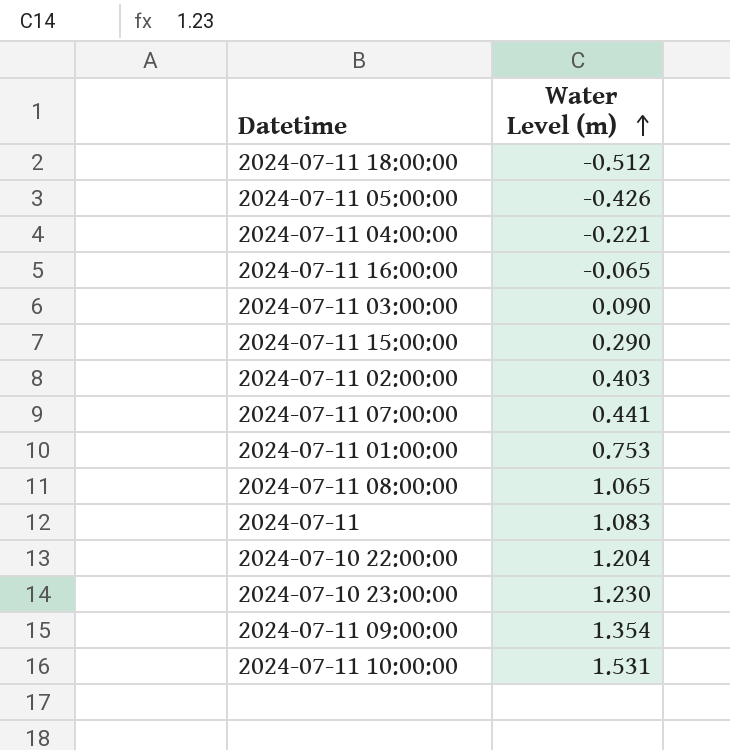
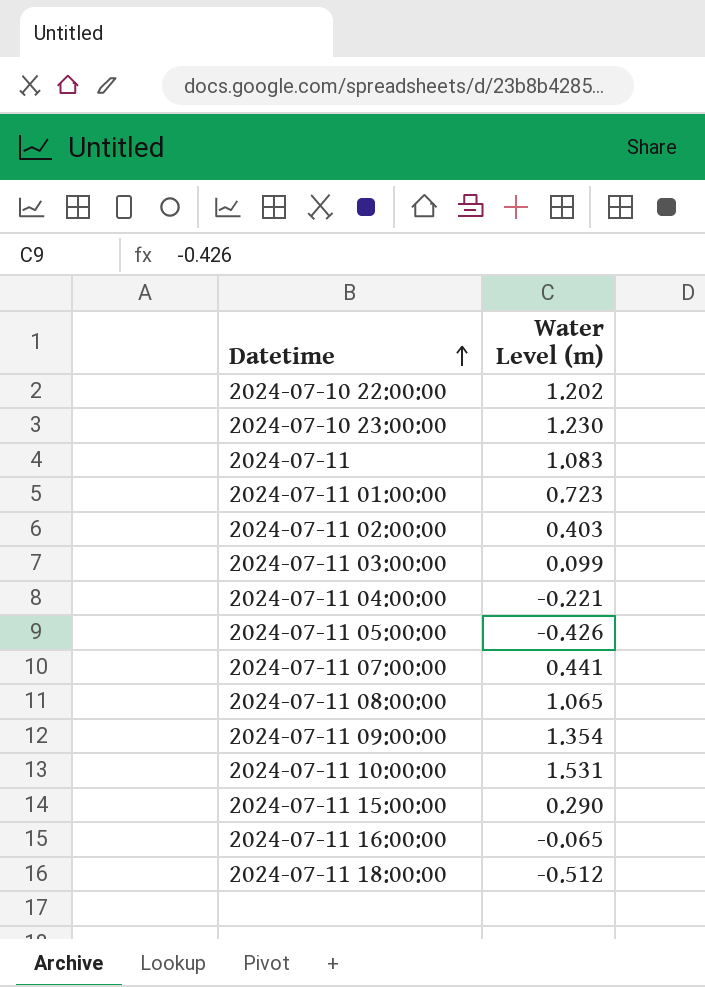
row order: Water Level (m) ascending -> Datetime ascending
2024-07-10 22:00:00 | Water Level (m): 1.204 -> 1.202
2024-07-11 01:00:00 | Water Level (m): 0.753 -> 0.723
2024-07-11 03:00:00 | Water Level (m): 0.090 -> 0.099

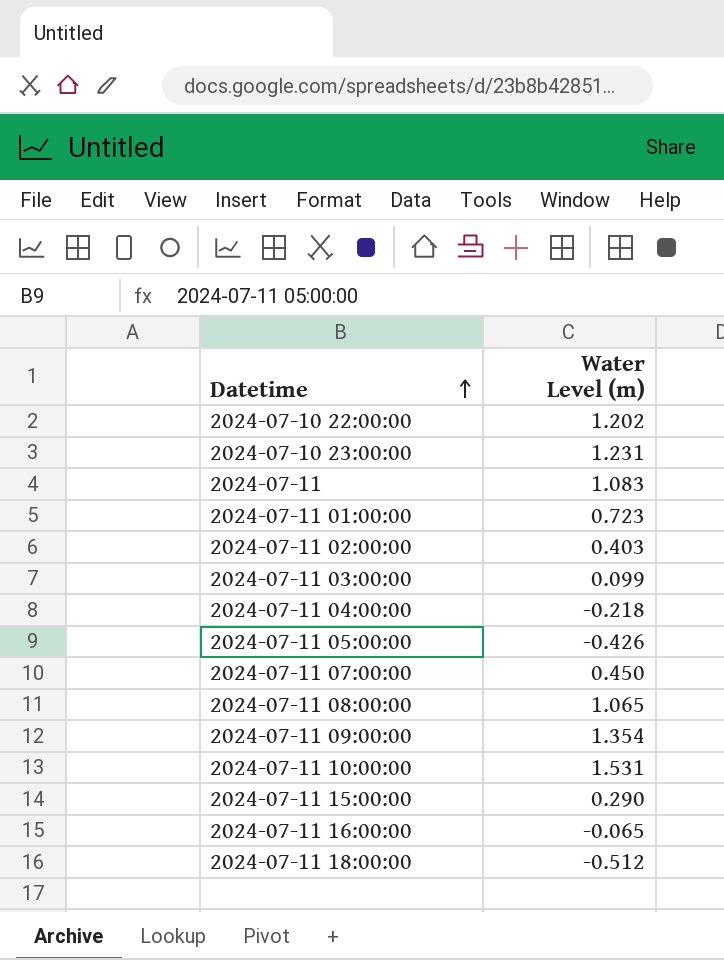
2024-07-10 23:00:00 | Water Level (m): 1.230 -> 1.231
2024-07-11 04:00:00 | Water Level (m): -0.221 -> -0.218
2024-07-11 07:00:00 | Water Level (m): 0.441 -> 0.450

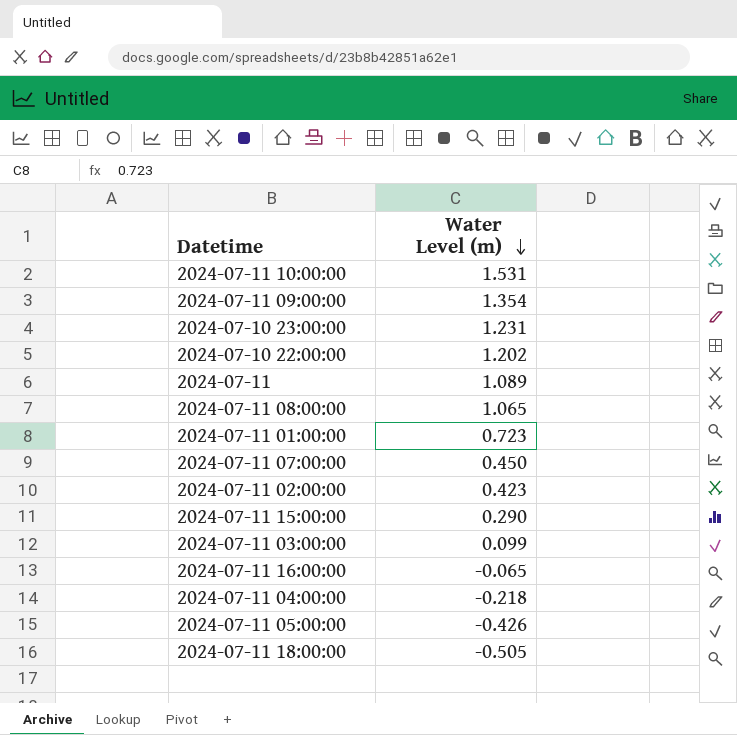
row order: Datetime ascending -> Water Level (m) descending
2024-07-11 | Water Level (m): 1.083 -> 1.089
2024-07-11 02:00:00 | Water Level (m): 0.403 -> 0.423
2024-07-11 18:00:00 | Water Level (m): -0.512 -> -0.505

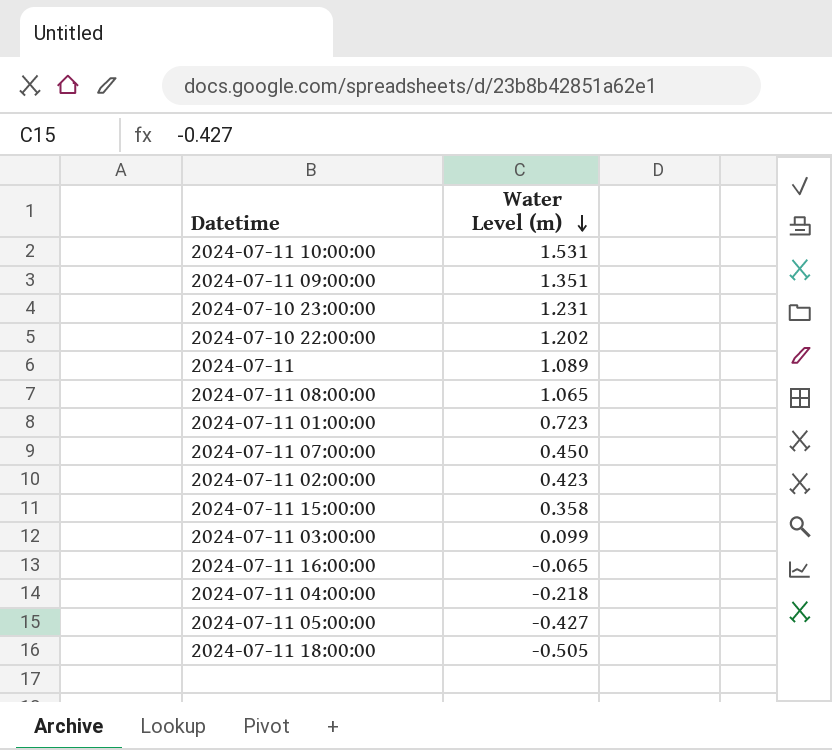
2024-07-11 09:00:00 | Water Level (m): 1.354 -> 1.351
2024-07-11 15:00:00 | Water Level (m): 0.290 -> 0.358
2024-07-11 05:00:00 | Water Level (m): -0.426 -> -0.427

